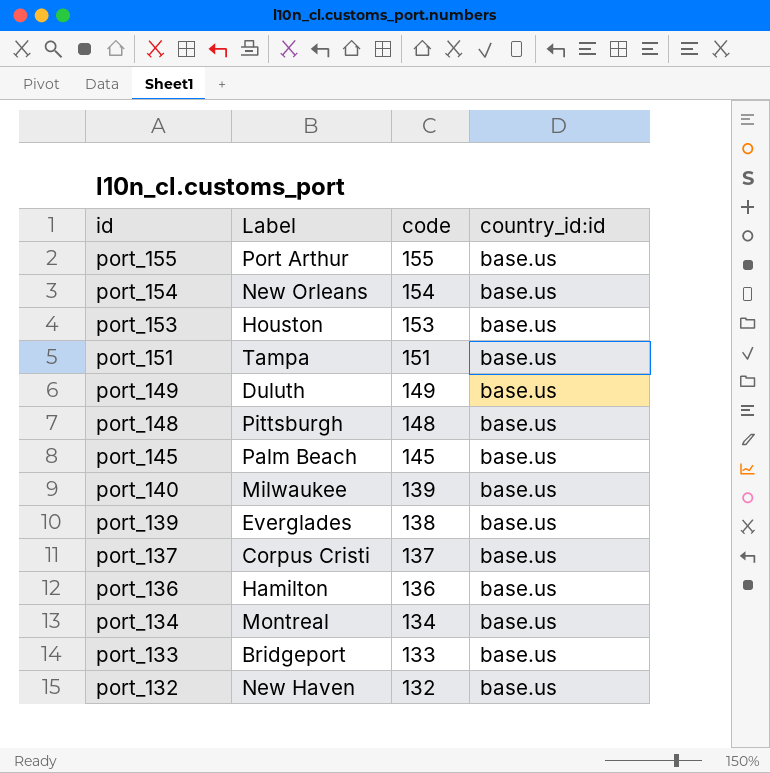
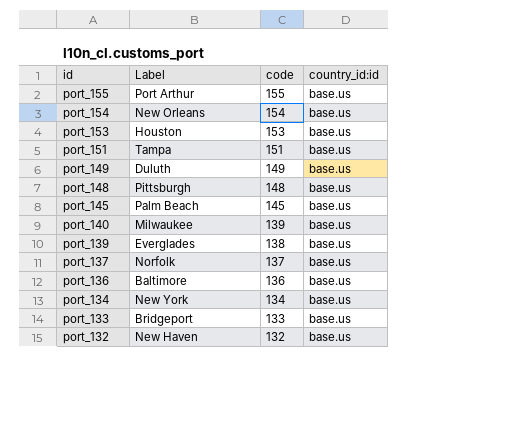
port_137 | Label: Corpus Cristi -> Norfolk
port_136 | Label: Hamilton -> Baltimore
port_134 | Label: Montreal -> New York

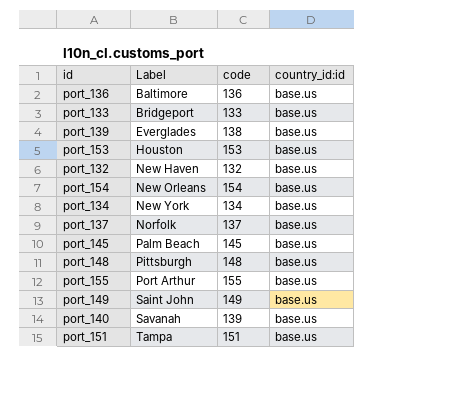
row order: id descending -> Label ascending
port_149 | Label: Duluth -> Saint John
port_140 | Label: Milwaukee -> Savanah

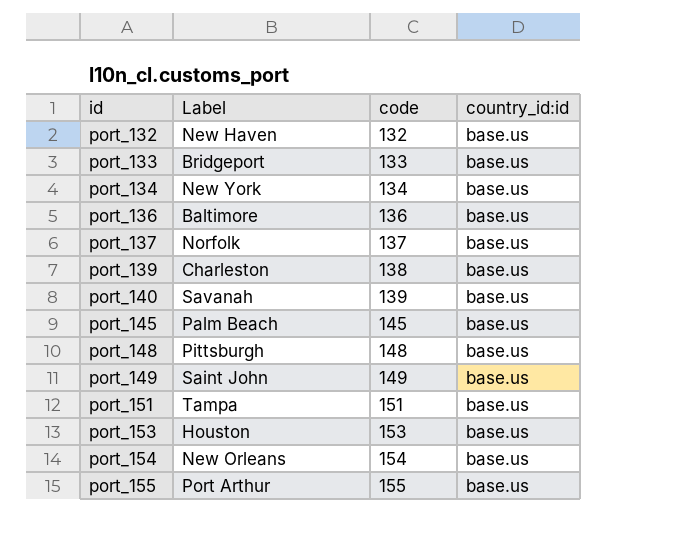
row order: Label ascending -> id ascending
port_139 | Label: Everglades -> Charleston

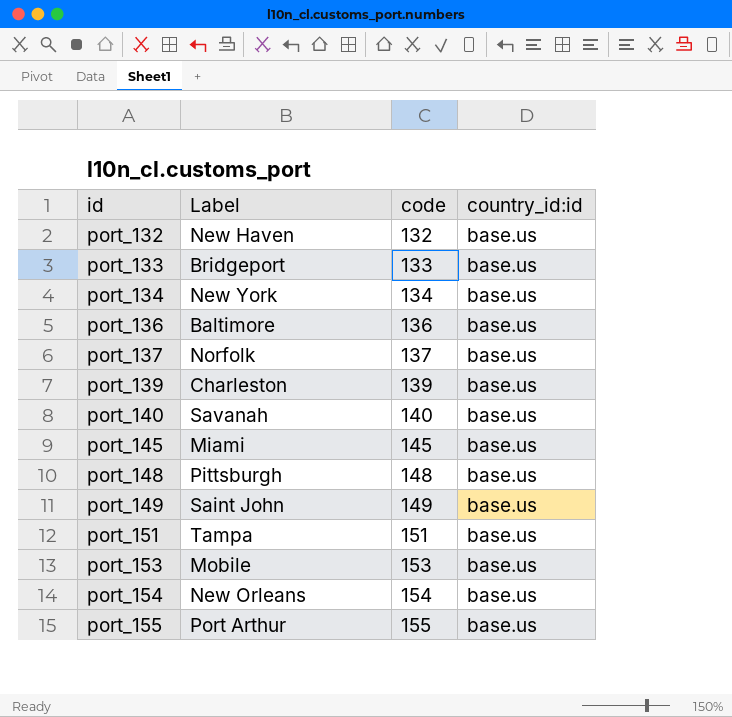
port_139 | code: 138 -> 139
port_140 | code: 139 -> 140
port_145 | Label: Palm Beach -> Miami
port_153 | Label: Houston -> Mobile

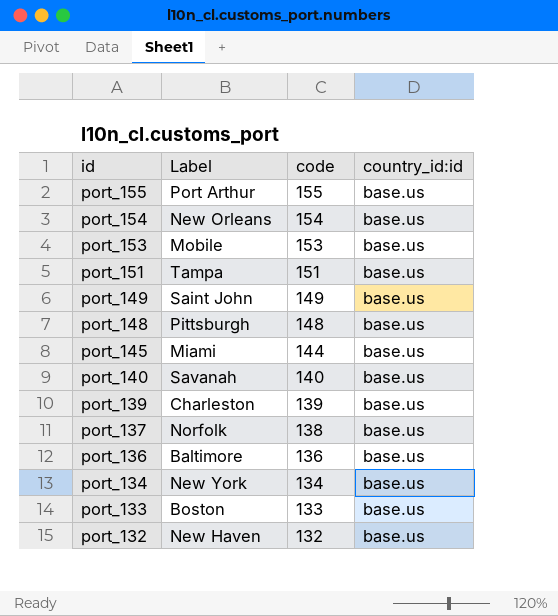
row order: id ascending -> id descending
port_145 | code: 145 -> 144
port_137 | code: 137 -> 138
port_133 | Label: Bridgeport -> Boston

